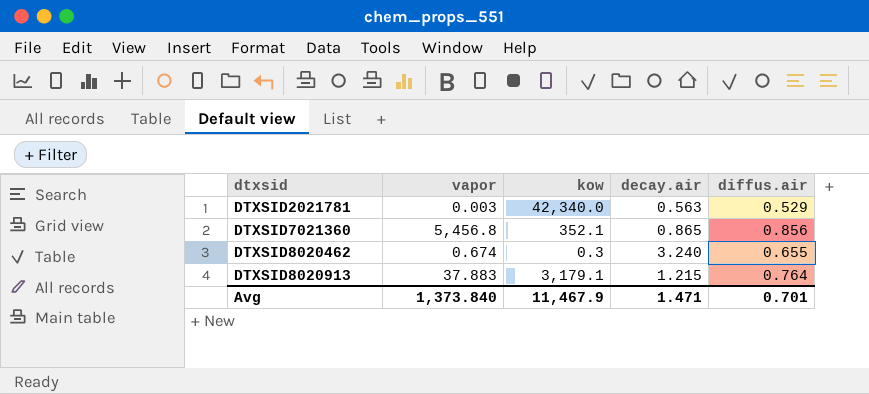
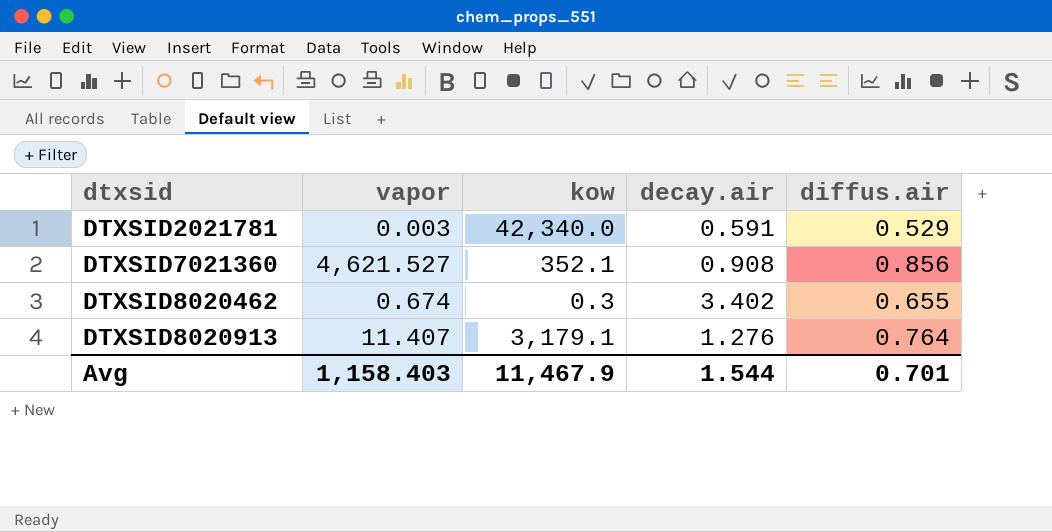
DTXSID2021781 | decay.air: 0.563 -> 0.591
DTXSID7021360 | vapor: 5,456.8 -> 4,621.527
DTXSID7021360 | decay.air: 0.865 -> 0.908
DTXSID8020462 | decay.air: 3.240 -> 3.402
DTXSID8020913 | vapor: 37.883 -> 11.407
DTXSID8020913 | decay.air: 1.215 -> 1.276
Avg | vapor: 1,373.840 -> 1,158.403
Avg | decay.air: 1.471 -> 1.544

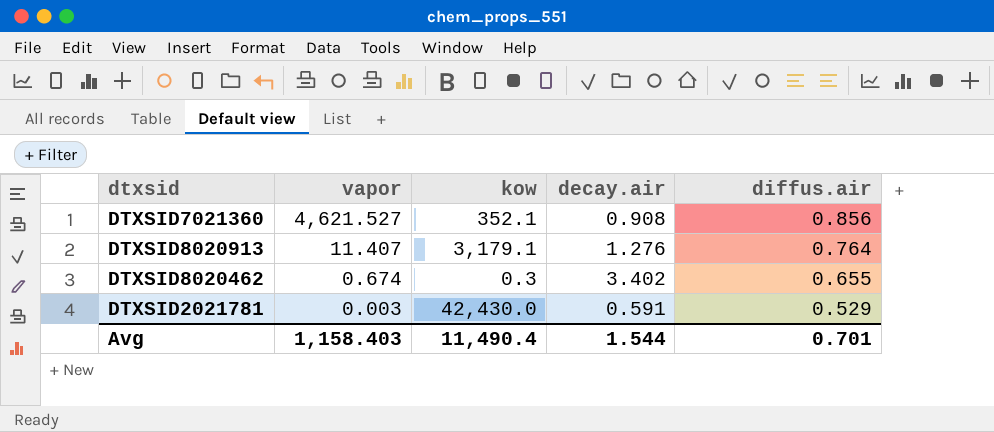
row order: dtxsid ascending -> vapor descending
DTXSID2021781 | kow: 42,340.0 -> 42,430.0
Avg | kow: 11,467.9 -> 11,490.4

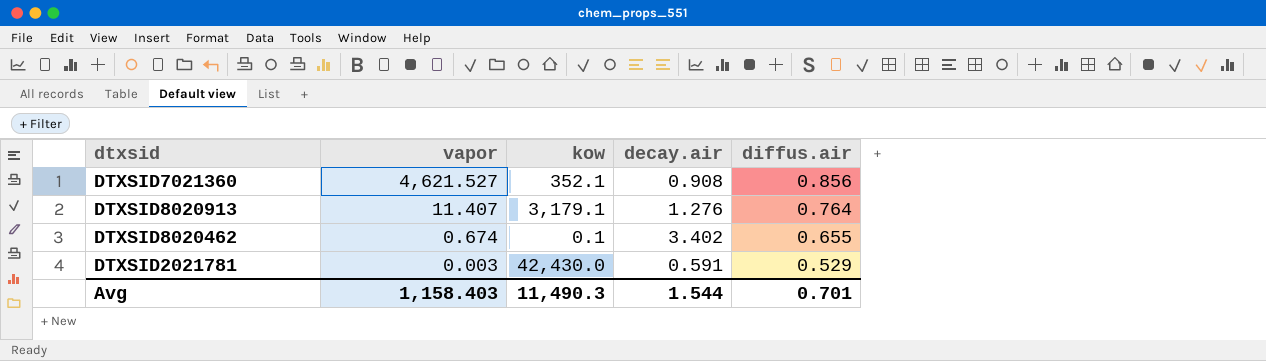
DTXSID8020462 | kow: 0.3 -> 0.1
Avg | kow: 11,490.4 -> 11,490.3

